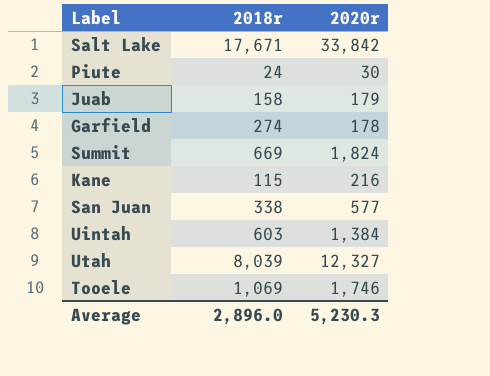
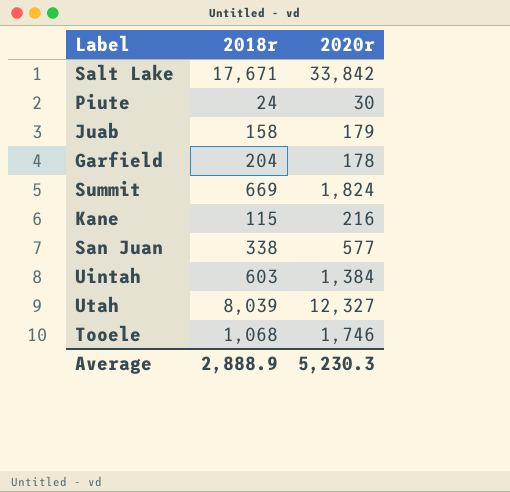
Garfield | 2018r: 274 -> 204
Tooele | 2018r: 1,069 -> 1,068
Average | 2018r: 2,896.0 -> 2,888.9

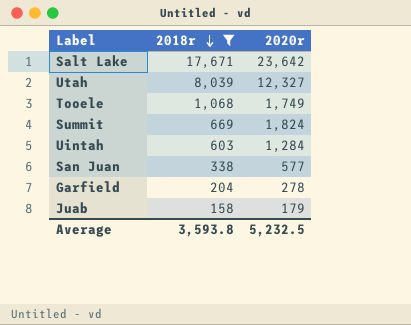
filter: none -> 2018r >= 158
row order: none -> 2018r descending
Salt Lake | 2020r: 33,842 -> 23,642
Tooele | 2020r: 1,746 -> 1,749
Uintah | 2020r: 1,384 -> 1,284
Garfield | 2020r: 178 -> 278
Average | 2018r: 2,888.9 -> 3,593.8
Average | 2020r: 5,230.3 -> 5,232.5

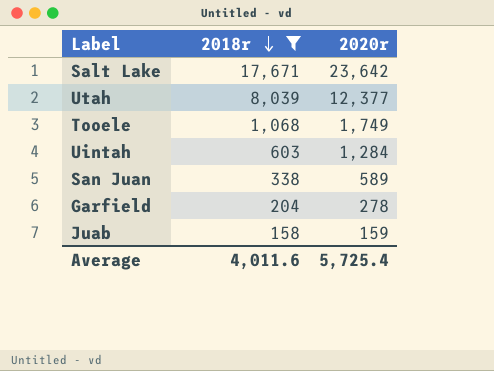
row Summit: 669 | 1,824 -> none
Utah | 2020r: 12,327 -> 12,377
San Juan | 2020r: 577 -> 589
Juab | 2020r: 179 -> 159
Average | 2018r: 3,593.8 -> 4,011.6
Average | 2020r: 5,232.5 -> 5,725.4

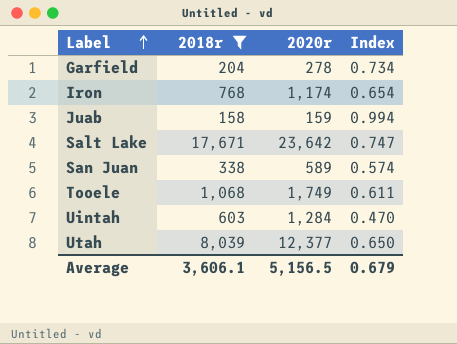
row order: 2018r descending -> Label ascending
column Index | formula: none -> [2018r] / [2020r]
row Iron: none -> 768 | 1,174 | 0.654
Average | 2018r: 4,011.6 -> 3,606.1
Average | 2020r: 5,725.4 -> 5,156.5

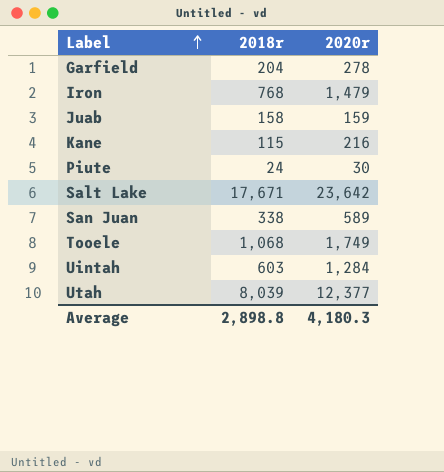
filter: 2018r >= 158 -> none
column Index | formula: [2018r] / [2020r] -> none
Iron | 2020r: 1,174 -> 1,479
Average | 2018r: 3,606.1 -> 2,898.8
Average | 2020r: 5,156.5 -> 4,180.3

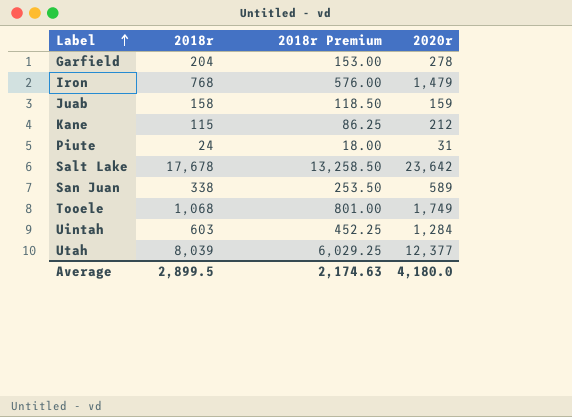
column 2018r Premium | formula: none -> [2018r] * 0.75
Kane | 2020r: 216 -> 212
Piute | 2020r: 30 -> 31
Salt Lake | 2018r: 17,671 -> 17,678
Average | 2018r: 2,898.8 -> 2,899.5
Average | 2020r: 4,180.3 -> 4,180.0

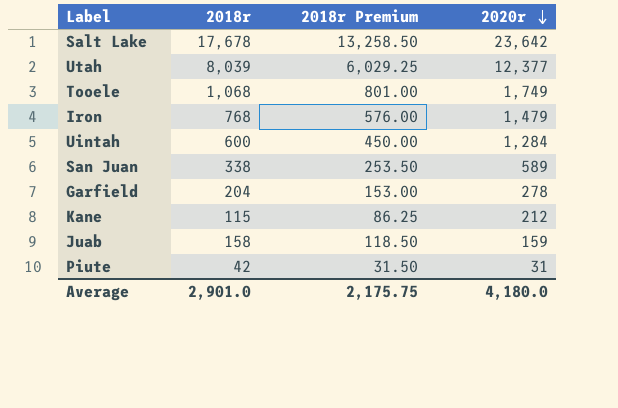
row order: Label ascending -> 2020r descending
Uintah | 2018r: 603 -> 600
Uintah | 2018r Premium: 452.25 -> 450.00
Piute | 2018r: 24 -> 42
Piute | 2018r Premium: 18.00 -> 31.50
Average | 2018r: 2,899.5 -> 2,901.0
Average | 2018r Premium: 2,174.63 -> 2,175.75

